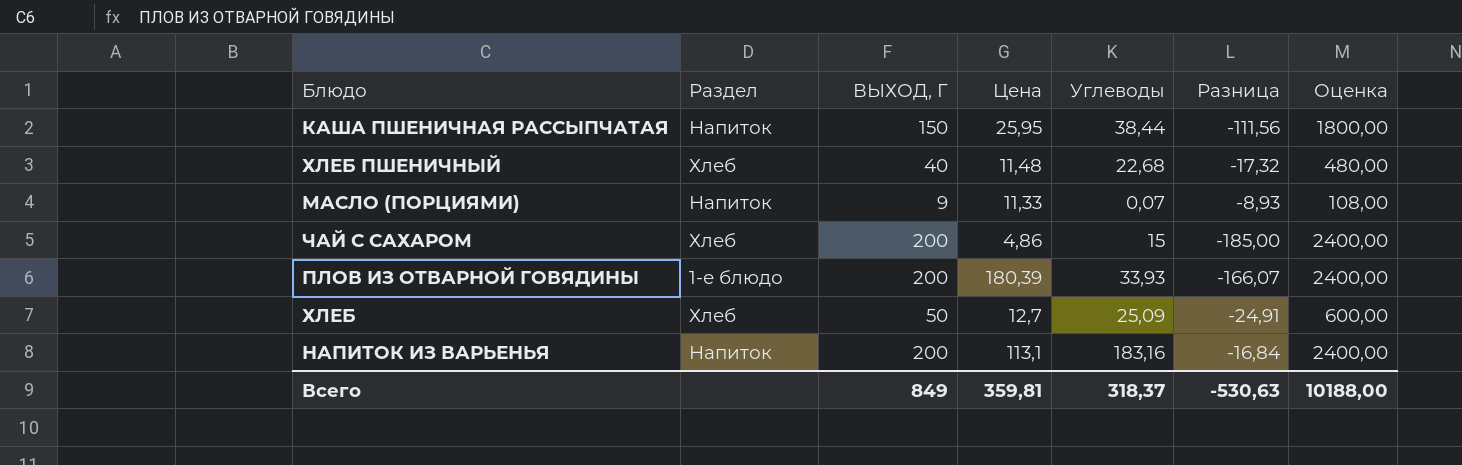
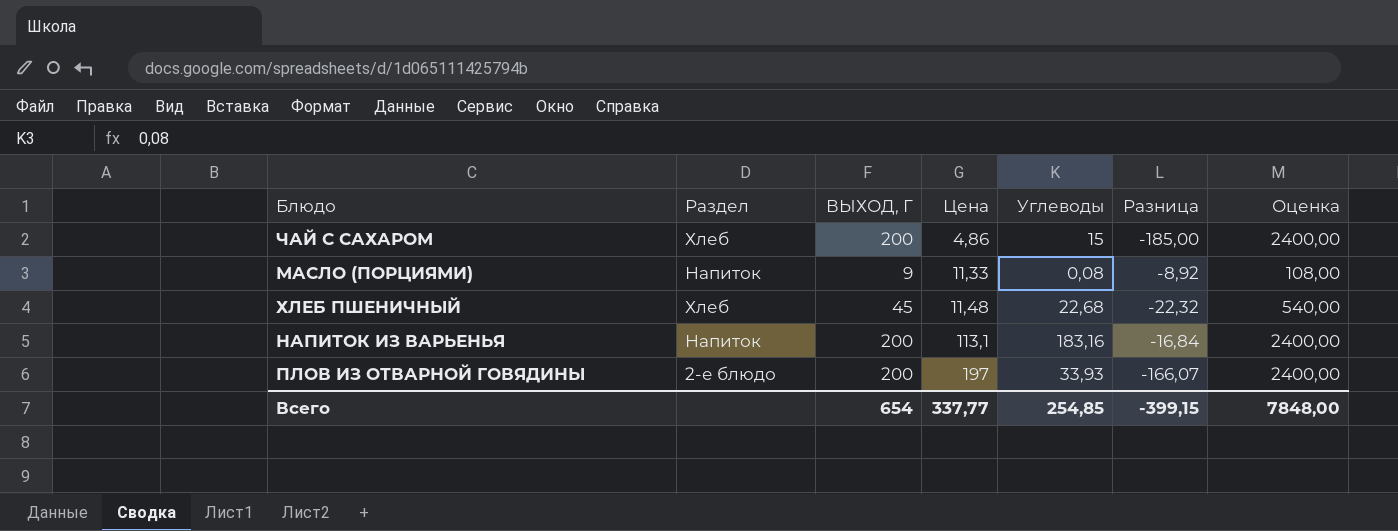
row order: none -> Цена ascending
row КАША ПШЕНИЧНАЯ РАССЫПЧАТАЯ: Напиток | 150 | 25,95 | 38,44 | -111,56 | 1800,00 -> none
row ХЛЕБ: Хлеб | 50 | 12,7 | 25,09 | -24,91 | 600,00 -> none
МАСЛО (ПОРЦИЯМИ) | Углеводы: 0,07 -> 0,08
МАСЛО (ПОРЦИЯМИ) | Разница: -8,93 -> -8,92
ХЛЕБ ПШЕНИЧНЫЙ | ВЫХОД, Г: 40 -> 45
ХЛЕБ ПШЕНИЧНЫЙ | Разница: -17,32 -> -22,32
ХЛЕБ ПШЕНИЧНЫЙ | Оценка: 480,00 -> 540,00
ПЛОВ ИЗ ОТВАРНОЙ ГОВЯДИНЫ | Раздел: 1-е блюдо -> 2-е блюдо
ПЛОВ ИЗ ОТВАРНОЙ ГОВЯДИНЫ | Цена: 180,39 -> 197
Всего | ВЫХОД, Г: 849 -> 654
Всего | Цена: 359,81 -> 337,77
Всего | Углеводы: 318,37 -> 254,85
Всего | Разница: -530,63 -> -399,15
Всего | Оценка: 10188,00 -> 7848,00

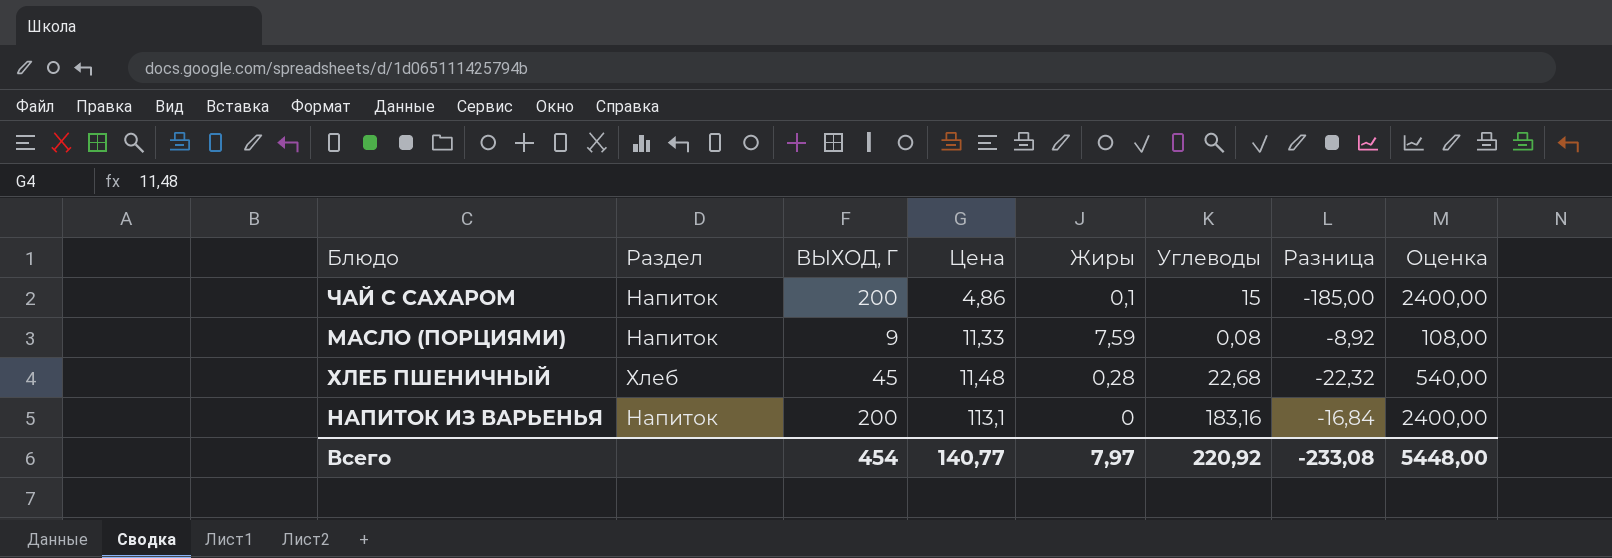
column Жиры | position: none -> 5
row ПЛОВ ИЗ ОТВАРНОЙ ГОВЯДИНЫ: 2-е блюдо | 200 | 197 | 33,93 | -166,07 | 2400,00 -> none
ЧАЙ С САХАРОМ | Раздел: Хлеб -> Напиток
Всего | ВЫХОД, Г: 654 -> 454
Всего | Цена: 337,77 -> 140,77
Всего | Углеводы: 254,85 -> 220,92
Всего | Разница: -399,15 -> -233,08
Всего | Оценка: 7848,00 -> 5448,00

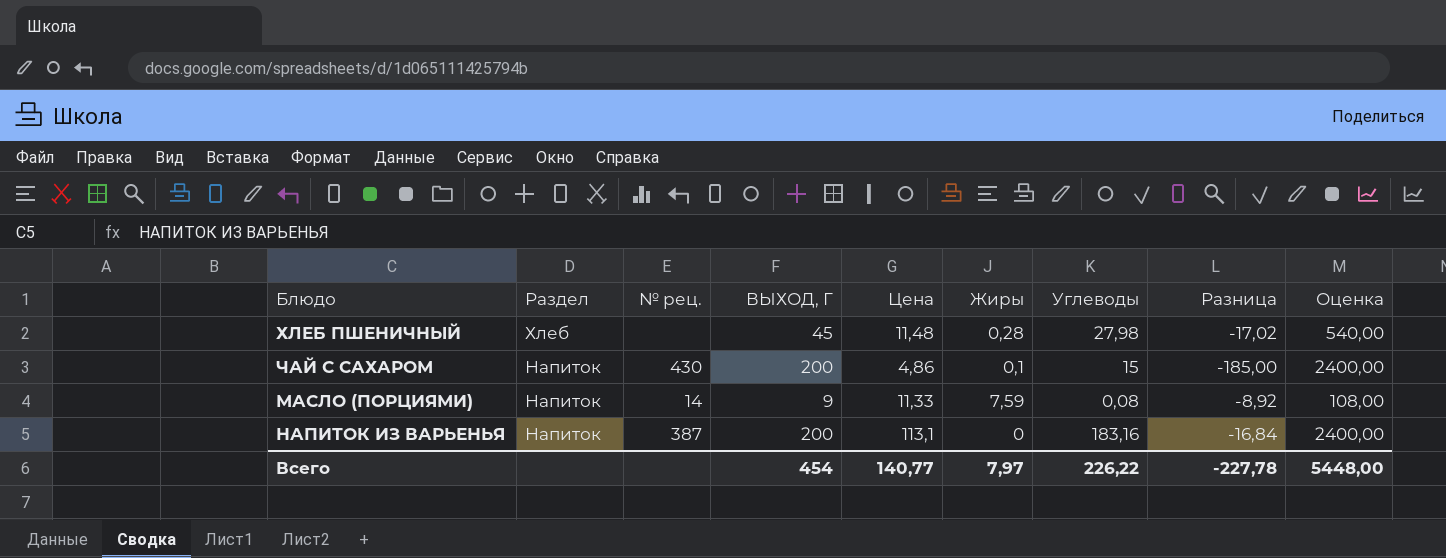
row order: Цена ascending -> Раздел descending
column № рец. | position: none -> 3
ХЛЕБ ПШЕНИЧНЫЙ | Углеводы: 22,68 -> 27,98
ХЛЕБ ПШЕНИЧНЫЙ | Разница: -22,32 -> -17,02
Всего | Углеводы: 220,92 -> 226,22
Всего | Разница: -233,08 -> -227,78

